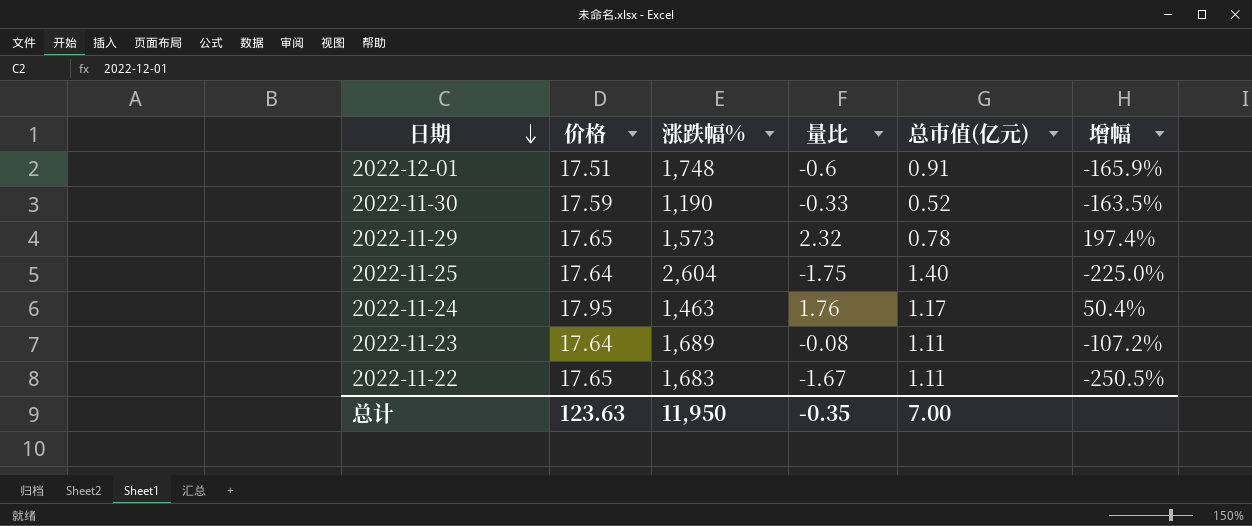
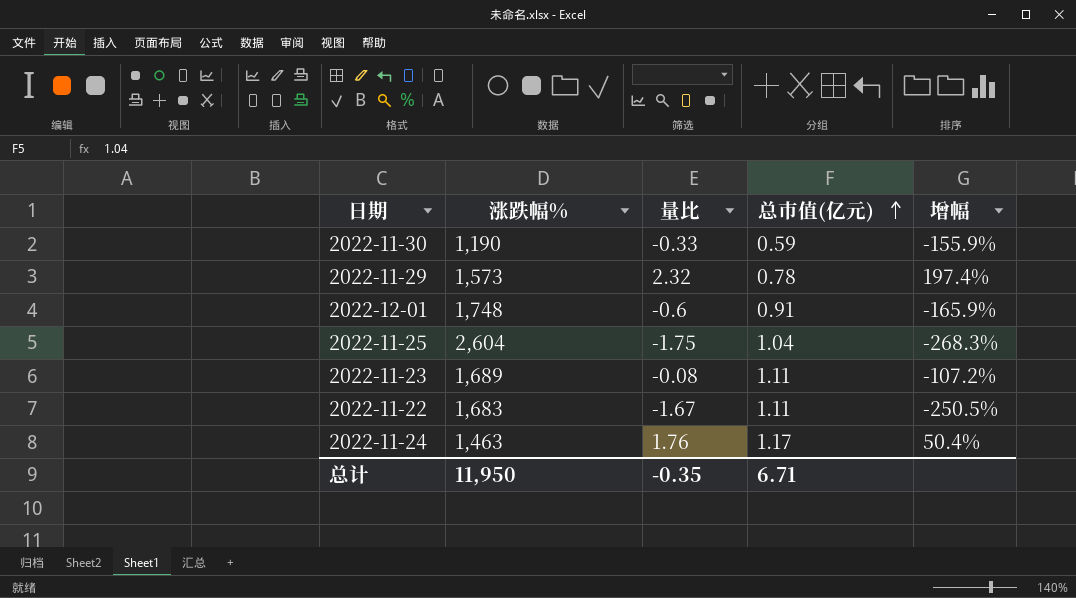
row order: 日期 descending -> 总市值(亿元) ascending
column 价格 | position: 2 -> none
2022-11-30 | 总市值(亿元): 0.52 -> 0.59
2022-11-30 | 增幅: -163.5% -> -155.9%
2022-11-25 | 总市值(亿元): 1.40 -> 1.04
2022-11-25 | 增幅: -225.0% -> -268.3%
总计 | 总市值(亿元): 7.00 -> 6.71

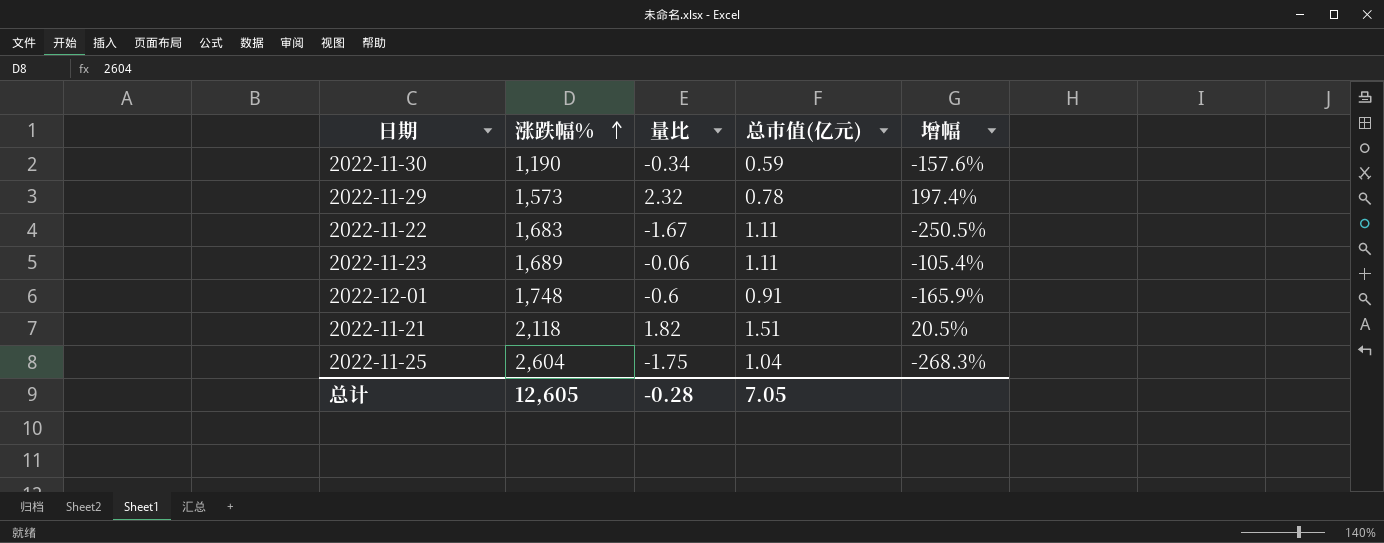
row order: 总市值(亿元) ascending -> 涨跌幅% ascending
row 2022-11-24: 1,463 | 1.76 | 1.17 | 50.4% -> none
2022-11-30 | 量比: -0.33 -> -0.34
2022-11-30 | 增幅: -155.9% -> -157.6%
2022-11-23 | 量比: -0.08 -> -0.06
2022-11-23 | 增幅: -107.2% -> -105.4%
row 2022-11-21: none -> 2,118 | 1.82 | 1.51 | 20.5%
总计 | 涨跌幅%: 11,950 -> 12,605
总计 | 量比: -0.35 -> -0.28
总计 | 总市值(亿元): 6.71 -> 7.05

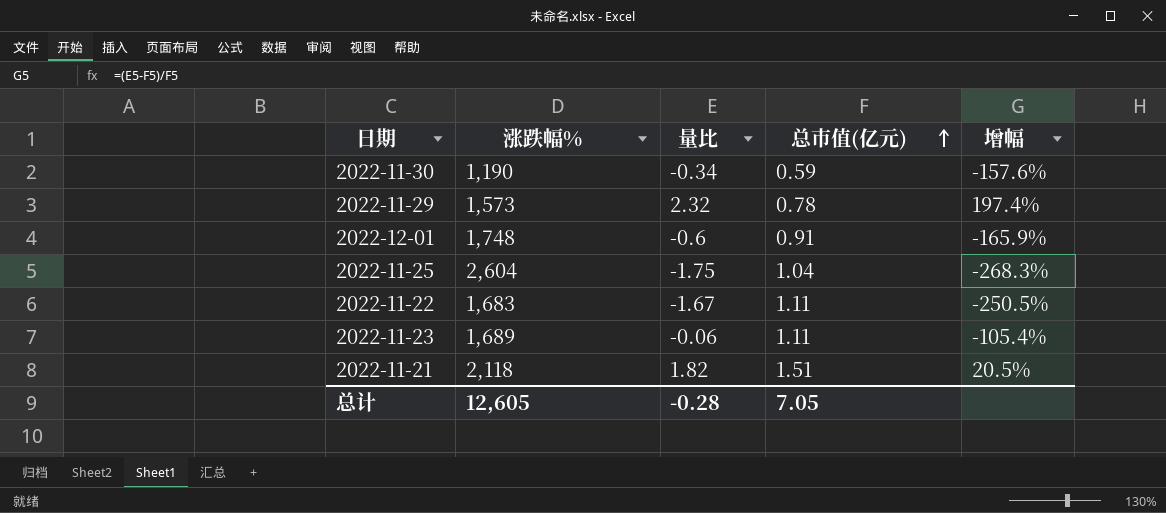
row order: 涨跌幅% ascending -> 总市值(亿元) ascending

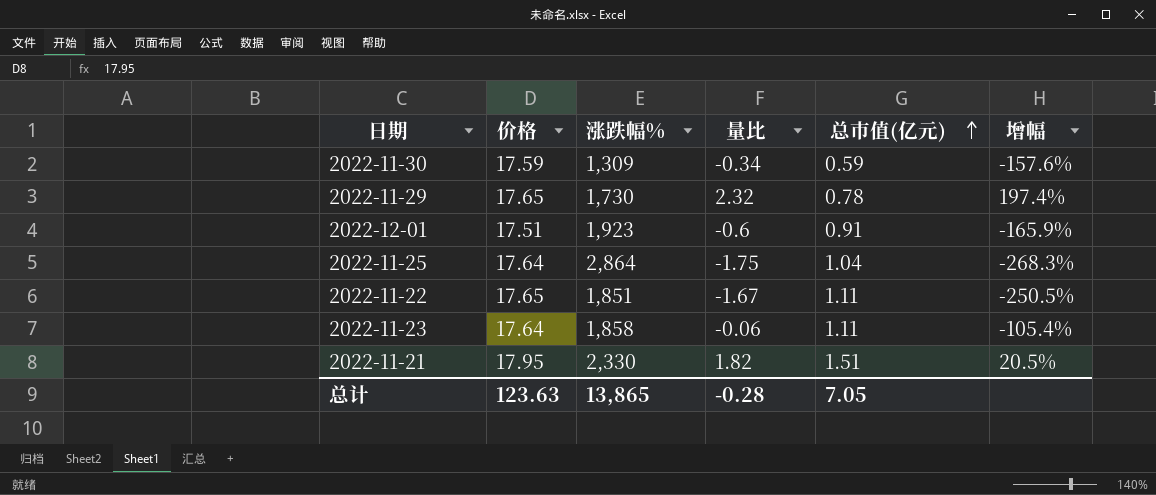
column 价格 | position: none -> 2
2022-11-30 | 涨跌幅%: 1,190 -> 1,309
2022-11-29 | 涨跌幅%: 1,573 -> 1,730
2022-12-01 | 涨跌幅%: 1,748 -> 1,923
2022-11-25 | 涨跌幅%: 2,604 -> 2,864
2022-11-22 | 涨跌幅%: 1,683 -> 1,851
2022-11-23 | 涨跌幅%: 1,689 -> 1,858
2022-11-21 | 涨跌幅%: 2,118 -> 2,330
总计 | 涨跌幅%: 12,605 -> 13,865

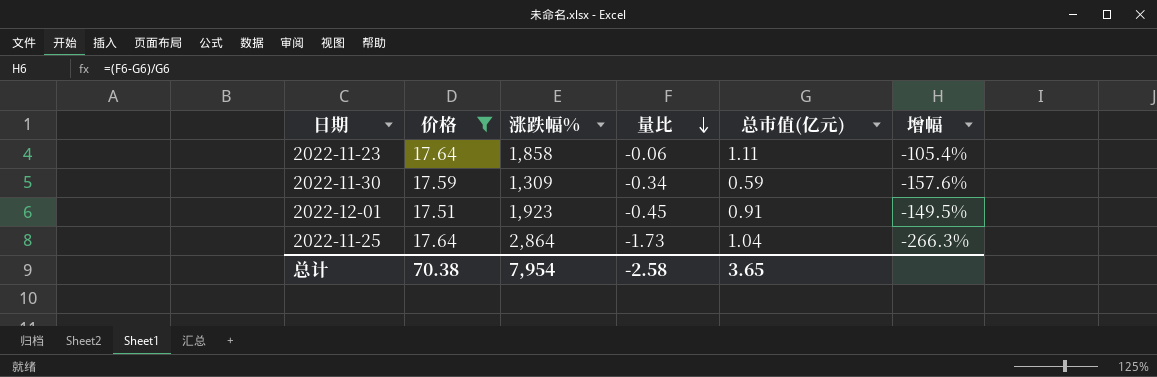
filter: none -> 价格 <= 17.64
row order: 总市值(亿元) ascending -> 量比 descending
2022-12-01 | 量比: -0.6 -> -0.45
2022-12-01 | 增幅: -165.9% -> -149.5%
2022-11-25 | 量比: -1.75 -> -1.73
2022-11-25 | 增幅: -268.3% -> -266.3%
总计 | 价格: 123.63 -> 70.38
总计 | 涨跌幅%: 13,865 -> 7,954
总计 | 量比: -0.28 -> -2.58
总计 | 总市值(亿元): 7.05 -> 3.65

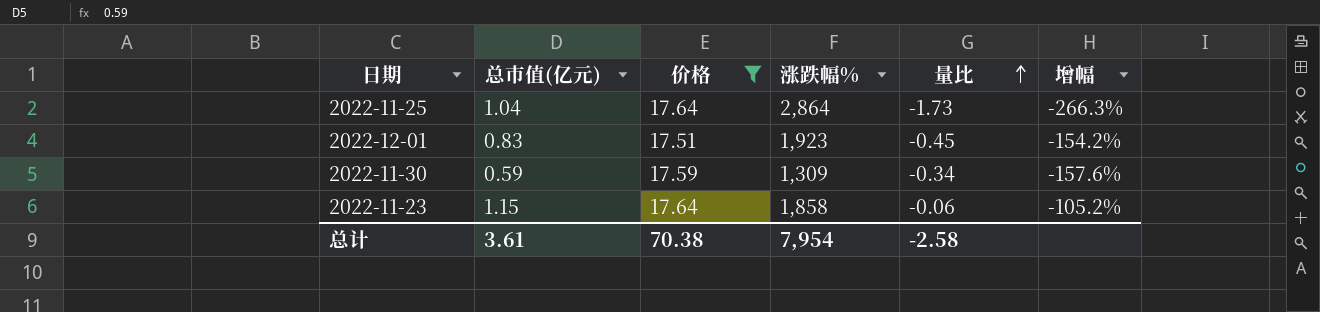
row order: 量比 descending -> 量比 ascending
column 总市值(亿元) | position: 5 -> 2
2022-12-01 | 总市值(亿元): 0.91 -> 0.83
2022-12-01 | 增幅: -149.5% -> -154.2%
2022-11-23 | 总市值(亿元): 1.11 -> 1.15
2022-11-23 | 增幅: -105.4% -> -105.2%
总计 | 总市值(亿元): 3.65 -> 3.61

